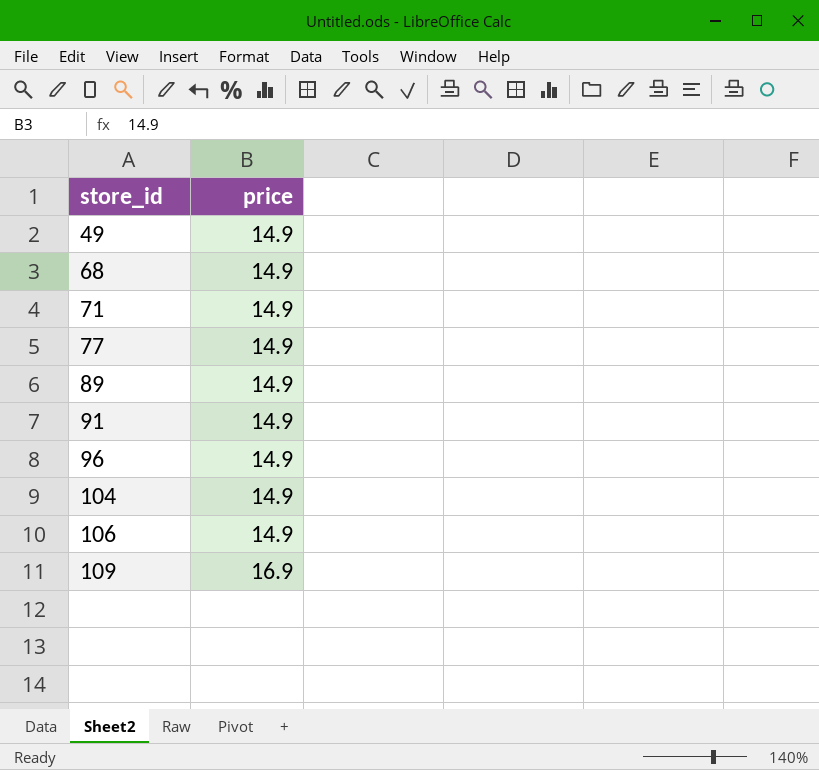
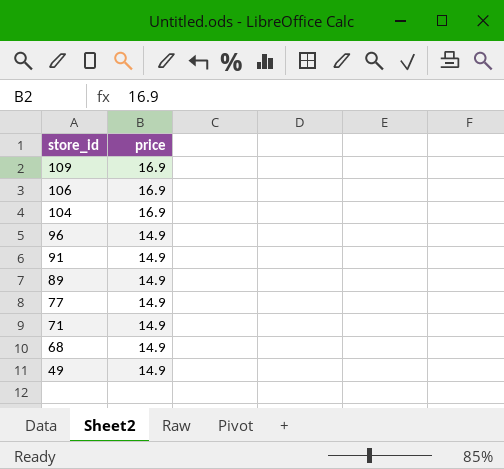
row order: store_id ascending -> store_id descending
106 | price: 14.9 -> 16.9
104 | price: 14.9 -> 16.9

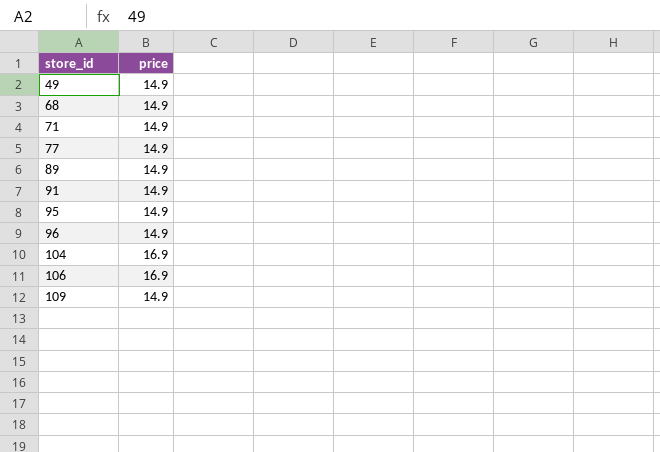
row order: store_id descending -> store_id ascending
row 95: none -> 14.9
109 | price: 16.9 -> 14.9

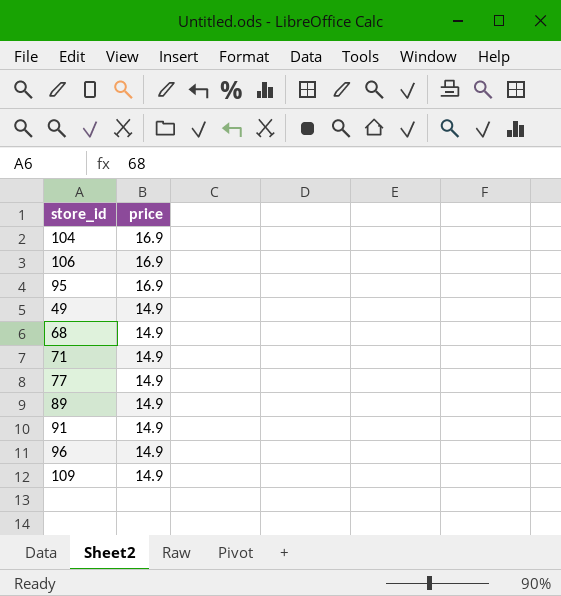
row order: store_id ascending -> price descending
95 | price: 14.9 -> 16.9

